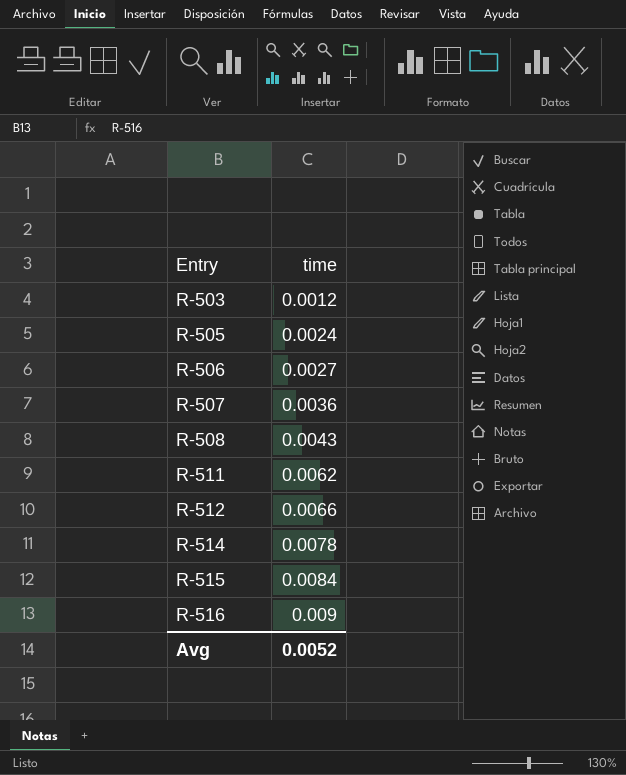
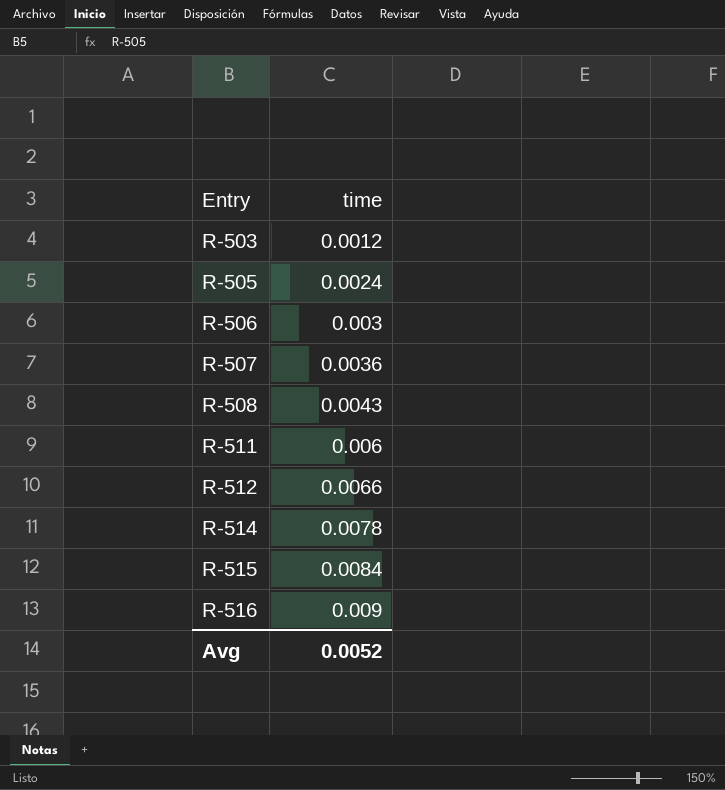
R-506 | time: 0.0027 -> 0.003
R-511 | time: 0.0062 -> 0.006

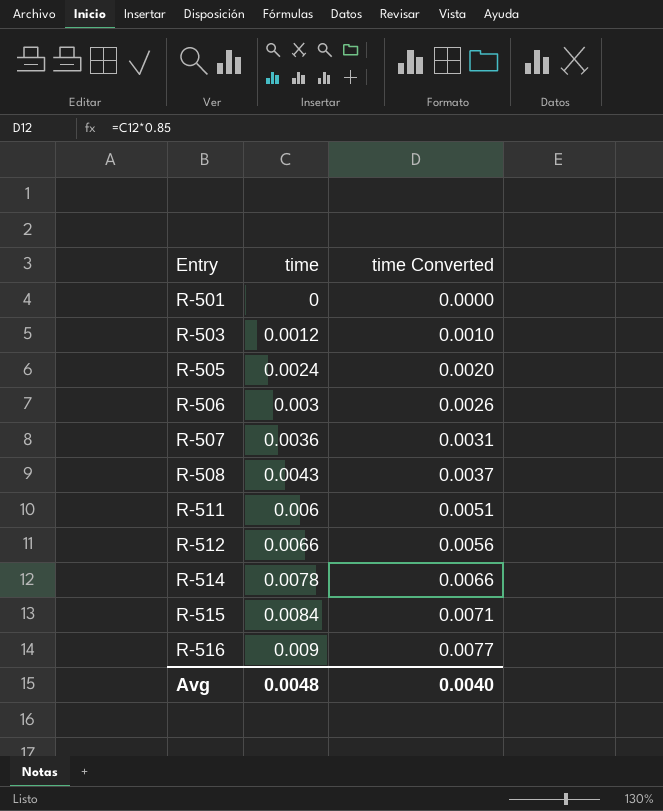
column time Converted | formula: none -> [time] * 0.85
row R-501: none -> 0 | 0.0000
Avg | time: 0.0052 -> 0.0048

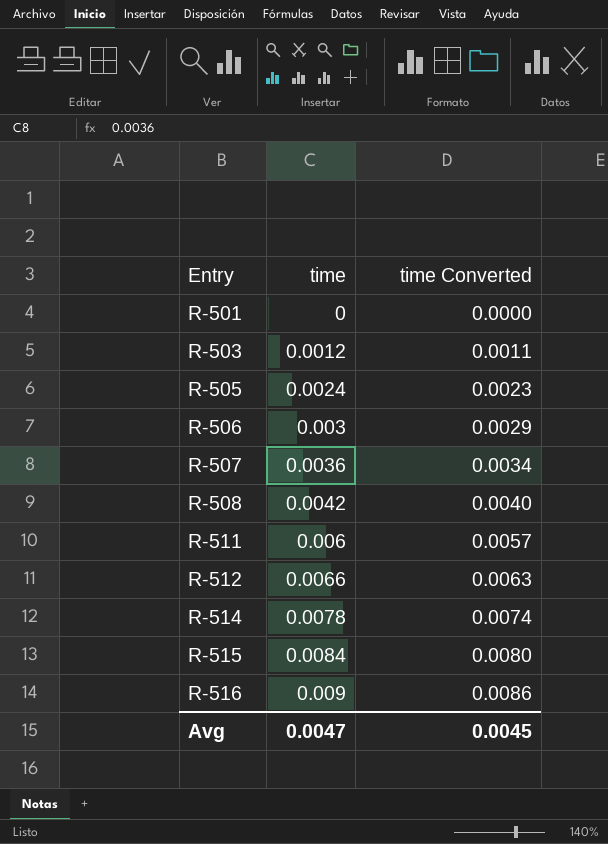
column time Converted | formula: [time] * 0.85 -> [time] * 0.95
R-508 | time: 0.0043 -> 0.0042
Avg | time: 0.0048 -> 0.0047
Avg | time Converted: 0.0040 -> 0.0045

